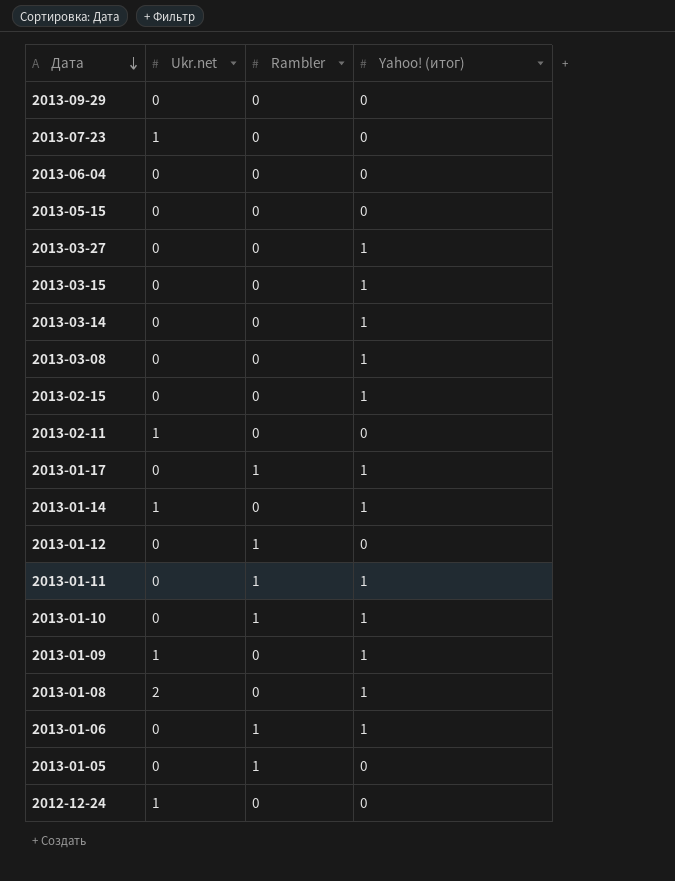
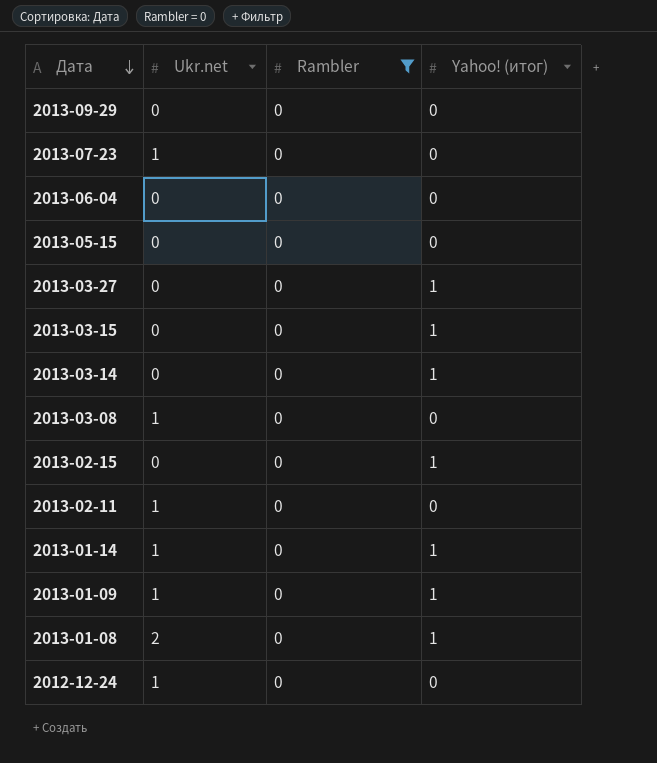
filter: none -> Rambler = 0
2013-03-08 | Ukr.net: 0 -> 1
2013-03-08 | Yahoo! (итог): 1 -> 0

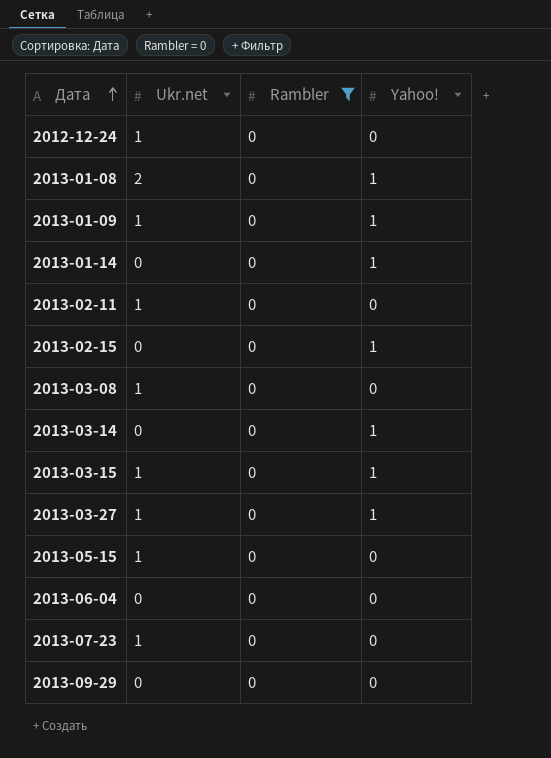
row order: Дата descending -> Дата ascending
column name: Yahoo! (итог) -> Yahoo!
2013-01-14 | Ukr.net: 1 -> 0
2013-03-15 | Ukr.net: 0 -> 1
2013-03-27 | Ukr.net: 0 -> 1
2013-05-15 | Ukr.net: 0 -> 1

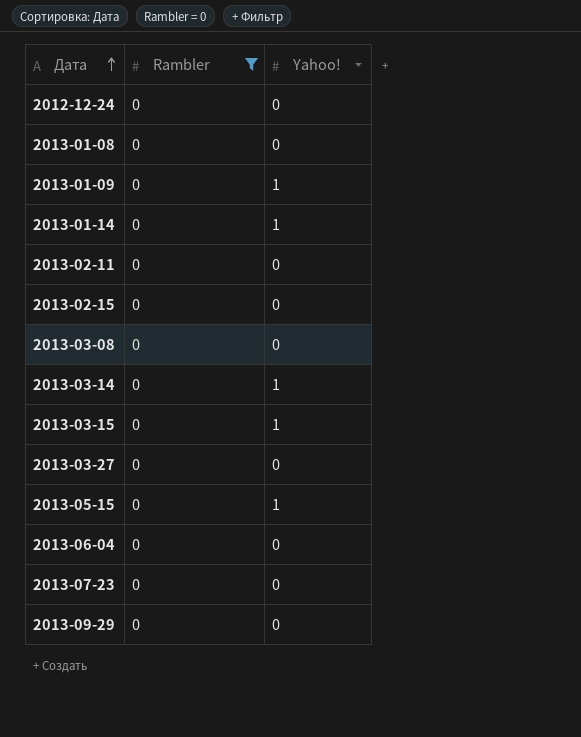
column Ukr.net | position: 2 -> none
2013-01-08 | Yahoo!: 1 -> 0
2013-02-15 | Yahoo!: 1 -> 0
2013-03-27 | Yahoo!: 1 -> 0
2013-05-15 | Yahoo!: 0 -> 1

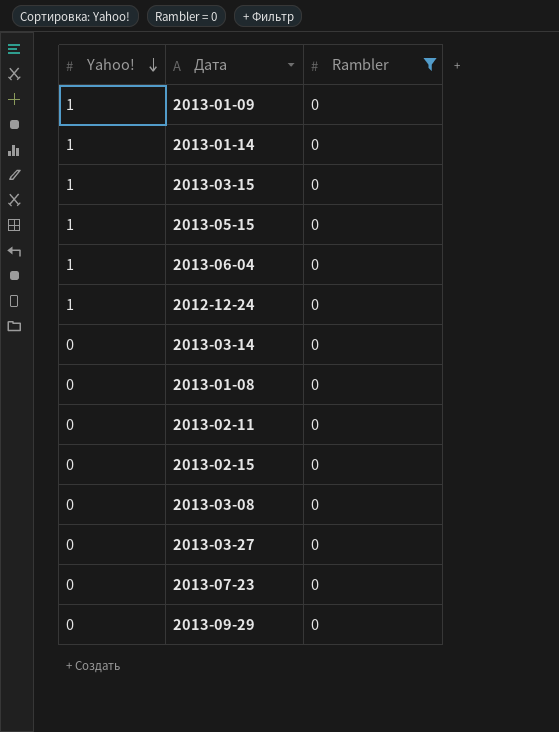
row order: Дата ascending -> Yahoo! descending
column Yahoo! | position: 3 -> 1
2013-06-04 | Yahoo!: 0 -> 1
2012-12-24 | Yahoo!: 0 -> 1
2013-03-14 | Yahoo!: 1 -> 0

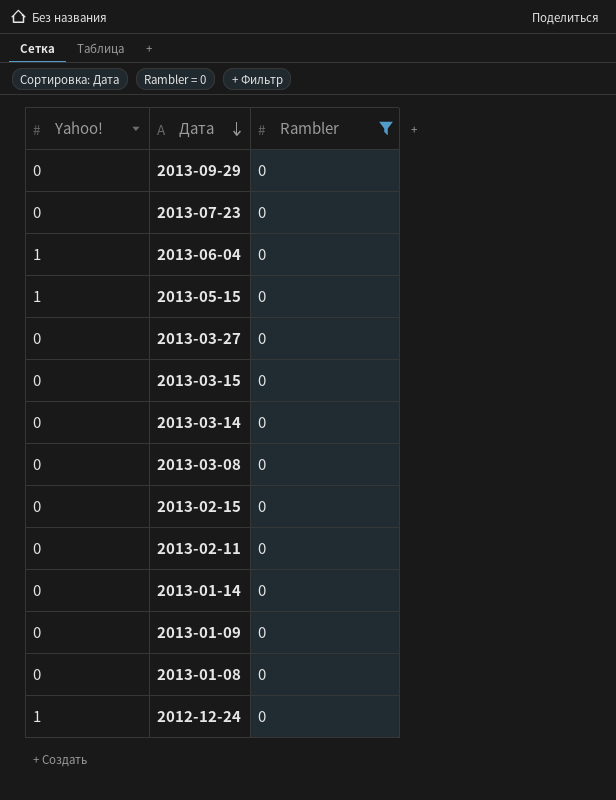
row order: Yahoo! descending -> Дата descending
2013-03-15 | Yahoo!: 1 -> 0
2013-01-14 | Yahoo!: 1 -> 0
2013-01-09 | Yahoo!: 1 -> 0

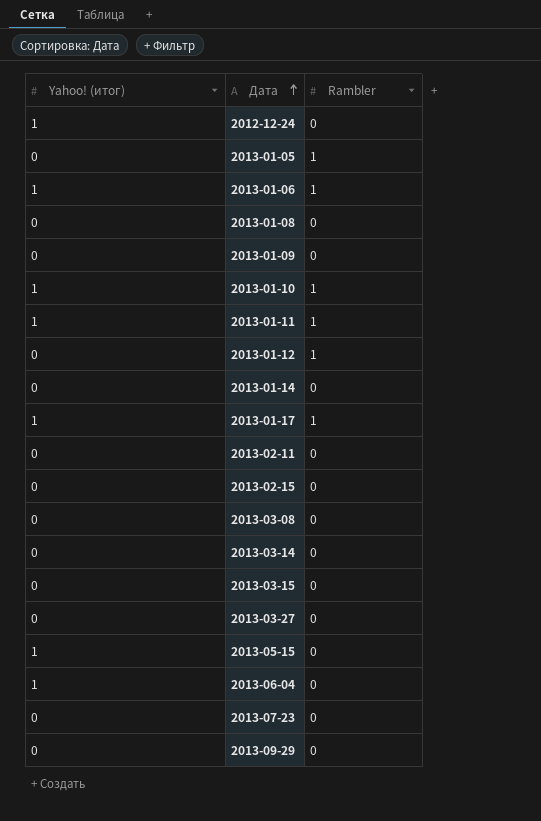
filter: Rambler = 0 -> none
row order: Дата descending -> Дата ascending
column name: Yahoo! -> Yahoo! (итог)

